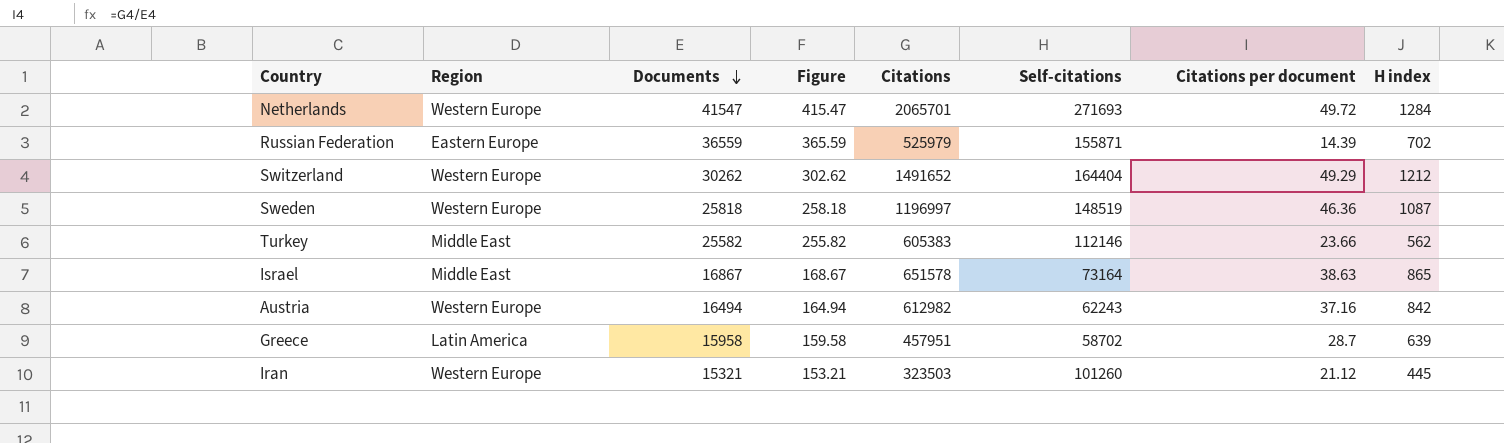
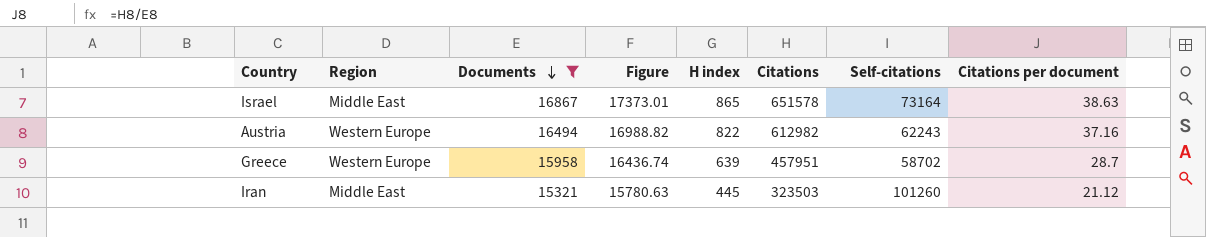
filter: none -> Documents <= 16867
column Figure | formula: [Documents] * 0.01 -> [Documents] * 1.03
column H index | position: 8 -> 5
Austria | H index: 842 -> 822
Greece | Region: Latin America -> Western Europe
Iran | Region: Western Europe -> Middle East

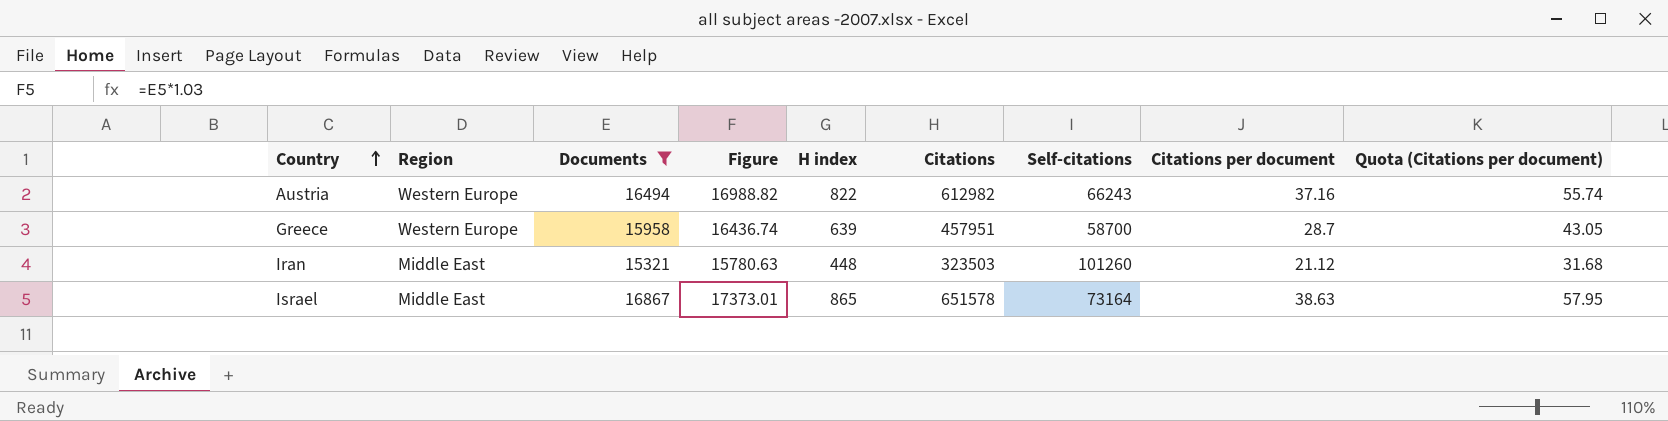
row order: Documents descending -> Country ascending
column Quota (Citations per document) | formula: none -> [Citations per document] * 1.5
Austria | Self-citations: 62243 -> 66243
Greece | Self-citations: 58702 -> 58700
Iran | H index: 445 -> 448

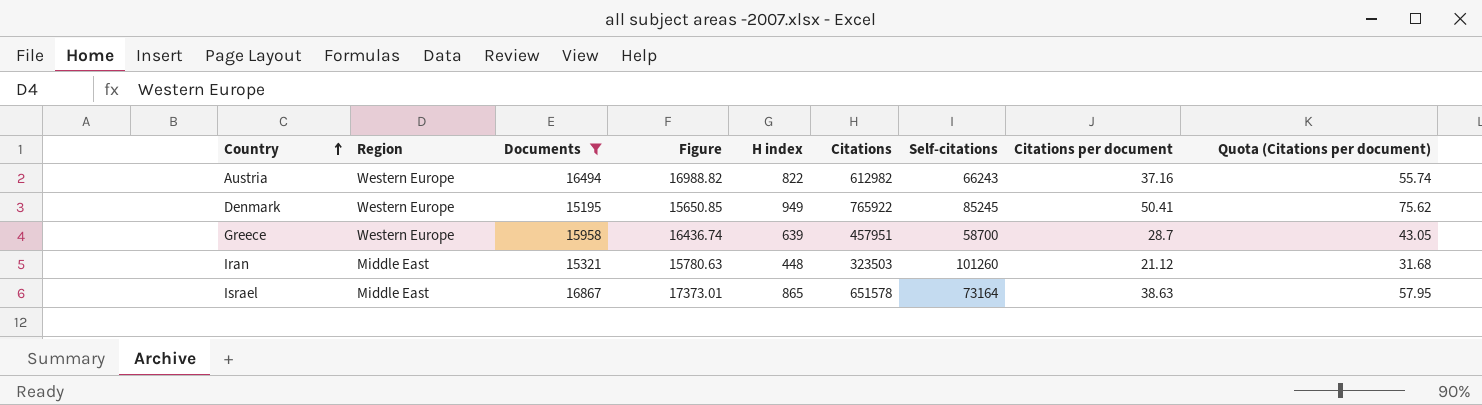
row Denmark: none -> Western Europe | 15195 | 15650.85 | 949 | 765922 | 85245 | 50.41 | 75.62

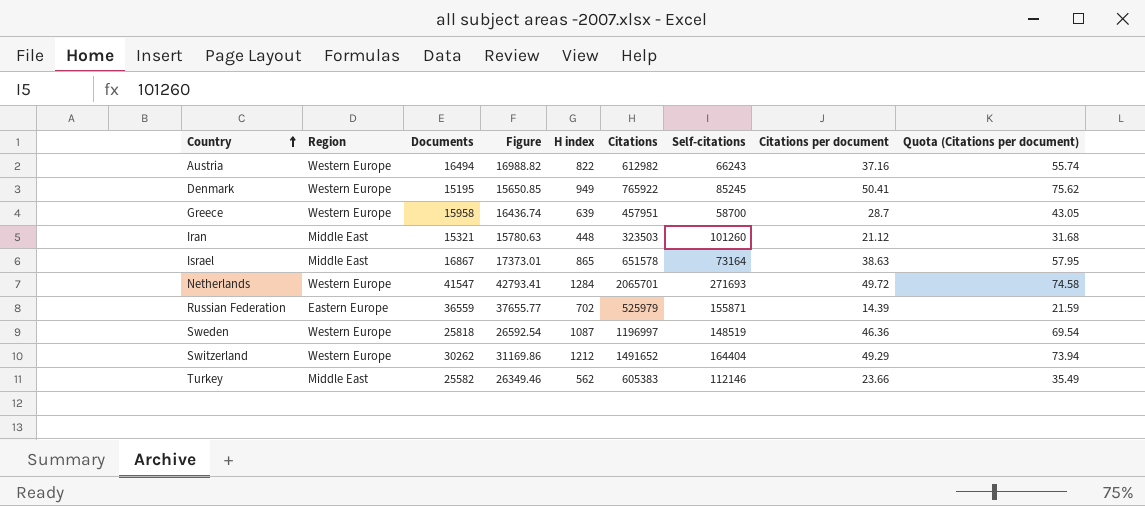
filter: Documents <= 16867 -> none

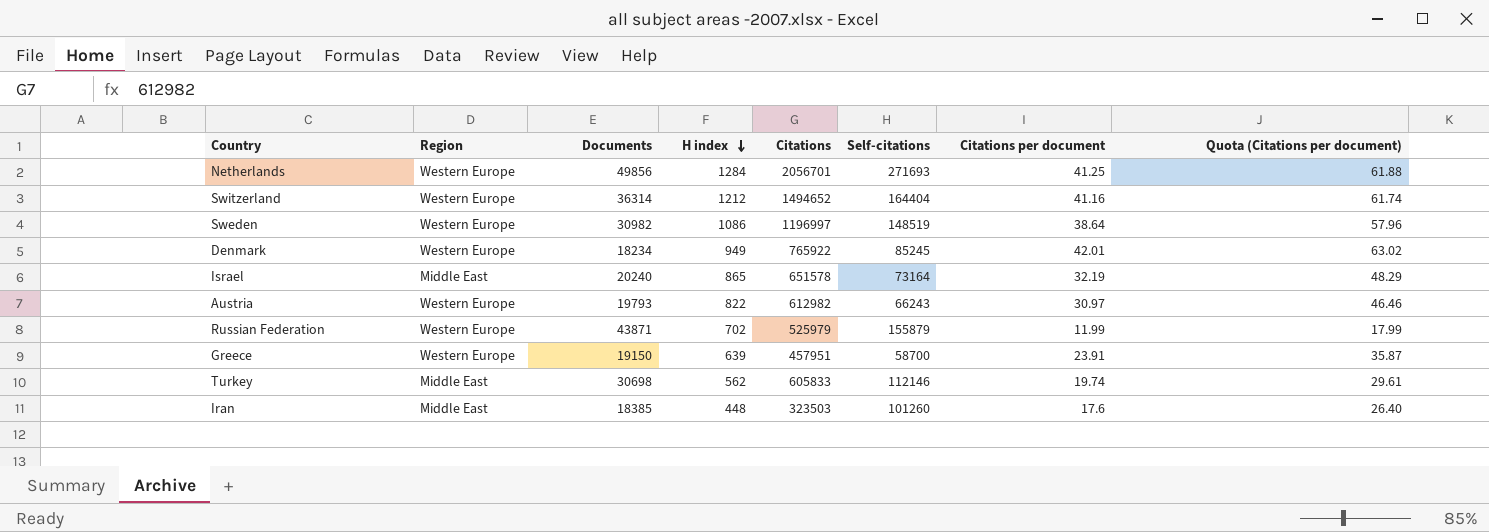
row order: Country ascending -> H index descending
column Figure | formula: [Documents] * 1.03 -> none
Netherlands | Documents: 41547 -> 49856
Netherlands | Citations: 2065701 -> 2056701
Netherlands | Citations per document: 49.72 -> 41.25
Netherlands | Quota (Citations per document): 74.58 -> 61.88
Switzerland | Documents: 30262 -> 36314
Switzerland | Citations: 1491652 -> 1494652
Switzerland | Citations per document: 49.29 -> 41.16
Switzerland | Quota (Citations per document): 73.94 -> 61.74
Sweden | Documents: 25818 -> 30982
Sweden | H index: 1087 -> 1086
Sweden | Citations per document: 46.36 -> 38.64
Sweden | Quota (Citations per document): 69.54 -> 57.96
Denmark | Documents: 15195 -> 18234
Denmark | Citations per document: 50.41 -> 42.01
Denmark | Quota (Citations per document): 75.62 -> 63.02
Israel | Documents: 16867 -> 20240
Israel | Citations per document: 38.63 -> 32.19
Israel | Quota (Citations per document): 57.95 -> 48.29
Austria | Documents: 16494 -> 19793
Austria | Citations per document: 37.16 -> 30.97
Austria | Quota (Citations per document): 55.74 -> 46.46
Russian Federation | Region: Eastern Europe -> Western Europe
Russian Federation | Documents: 36559 -> 43871
Russian Federation | Self-citations: 155871 -> 155879
Russian Federation | Citations per document: 14.39 -> 11.99
Russian Federation | Quota (Citations per document): 21.59 -> 17.99
Greece | Documents: 15958 -> 19150
Greece | Citations per document: 28.7 -> 23.91
Greece | Quota (Citations per document): 43.05 -> 35.87
Turkey | Documents: 25582 -> 30698
Turkey | Citations: 605383 -> 605833
Turkey | Citations per document: 23.66 -> 19.74
Turkey | Quota (Citations per document): 35.49 -> 29.61
Iran | Documents: 15321 -> 18385
Iran | Citations per document: 21.12 -> 17.6
Iran | Quota (Citations per document): 31.68 -> 26.40

